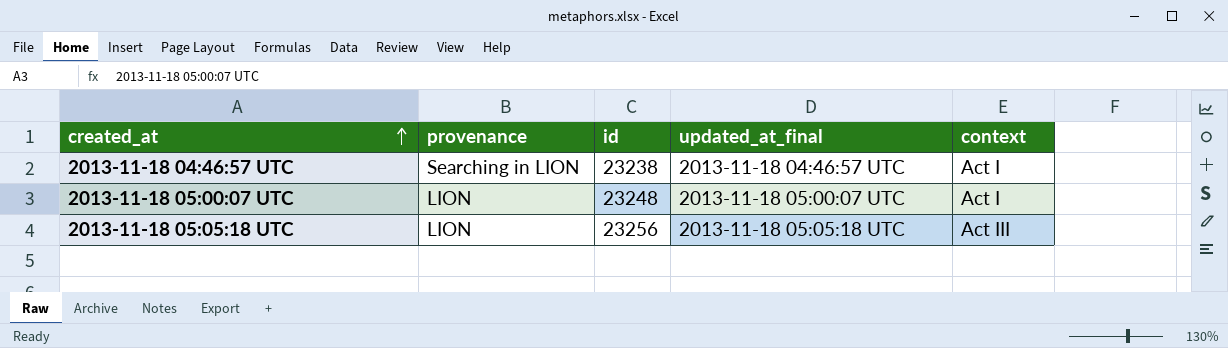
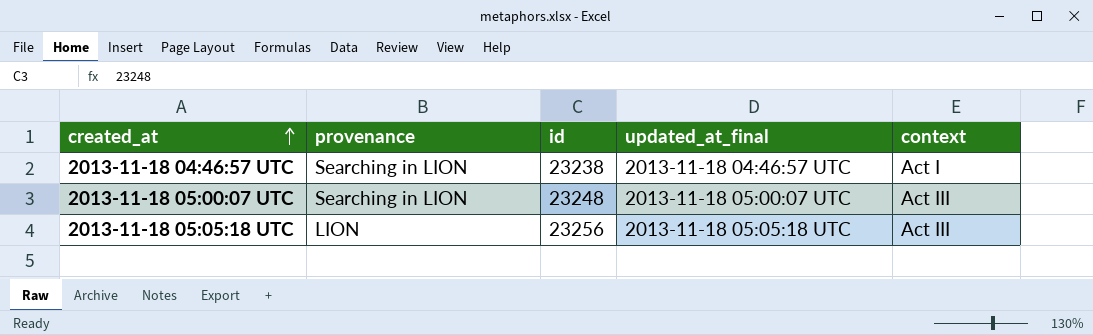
2013-11-18 05:00:07 UTC | provenance: LION -> Searching in LION
2013-11-18 05:00:07 UTC | context: Act I -> Act III

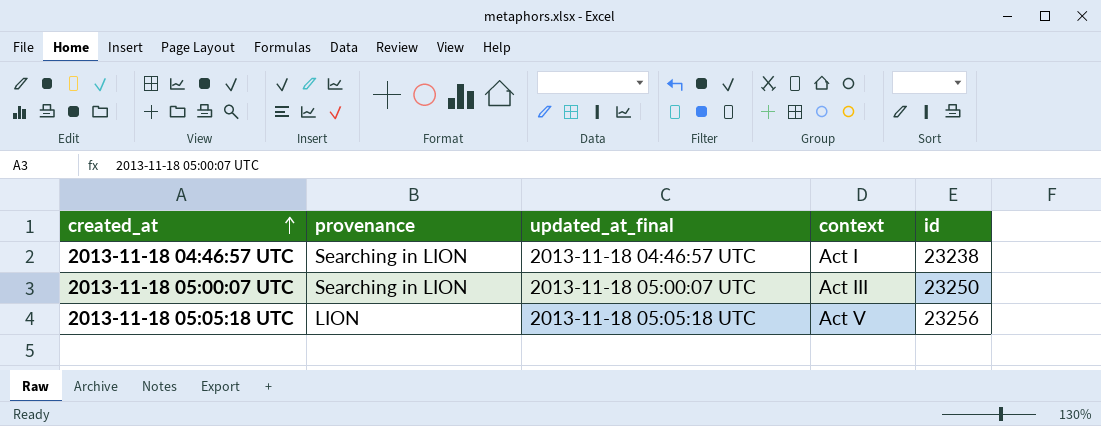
column id | position: 3 -> 5
2013-11-18 05:00:07 UTC | id: 23248 -> 23250
2013-11-18 05:05:18 UTC | context: Act III -> Act V

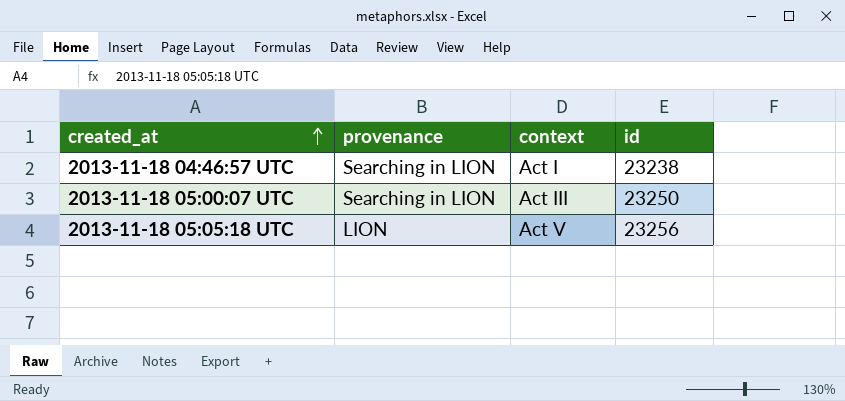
column updated_at_final | position: 3 -> none

